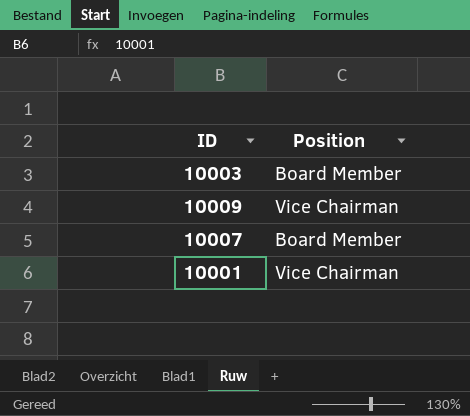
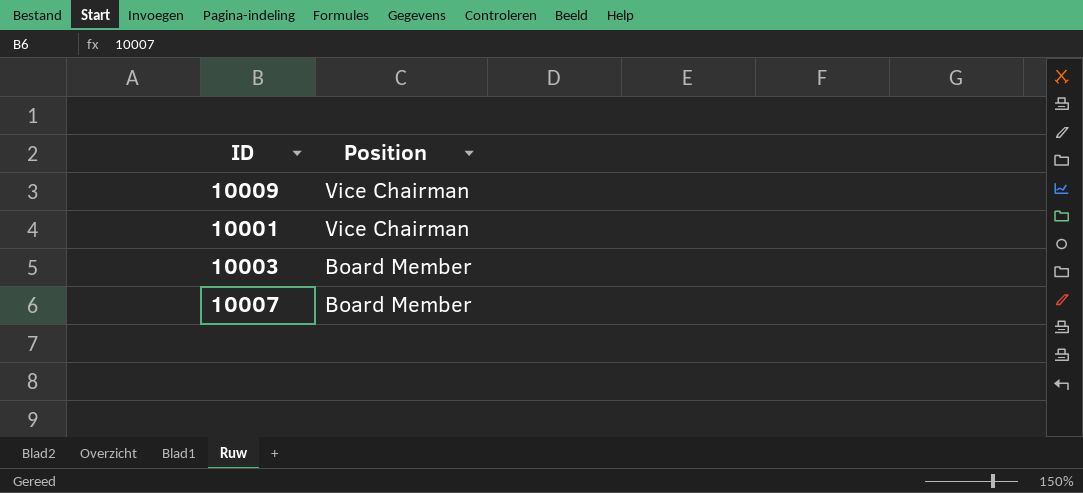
row order: none -> Position descending

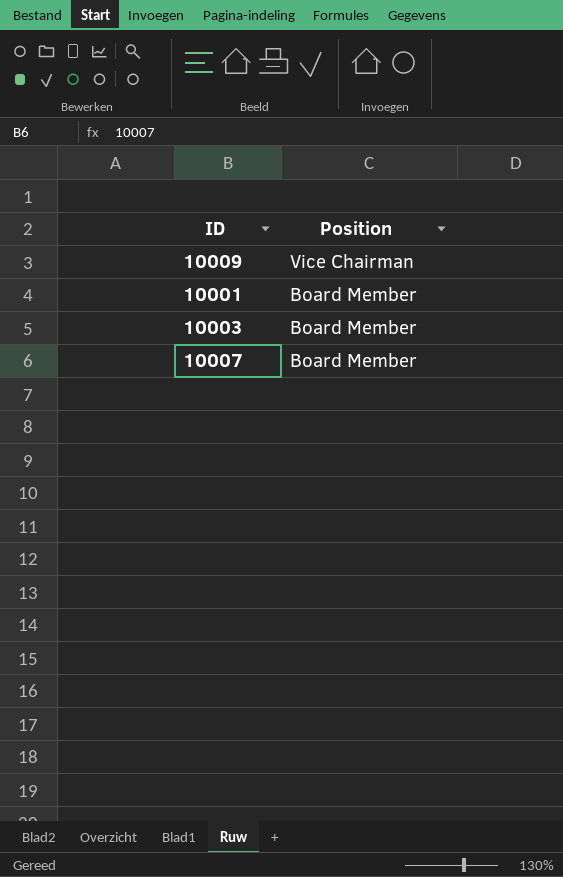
10001 | Position: Vice Chairman -> Board Member

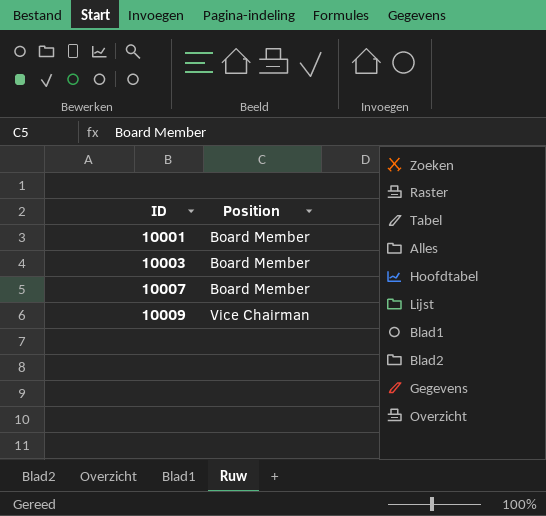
row order: Position descending -> ID ascending

